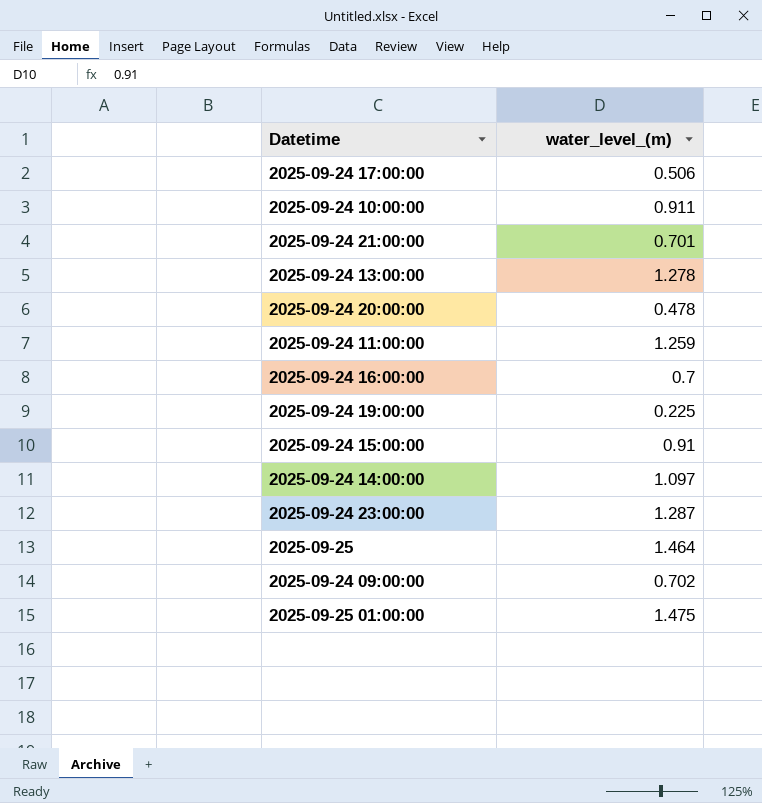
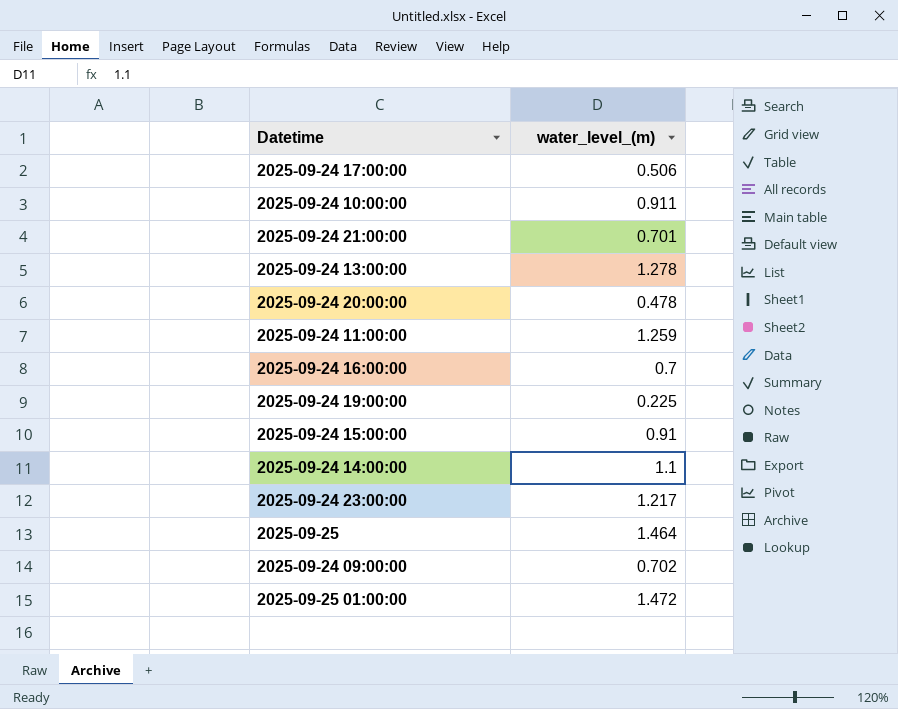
2025-09-24 14:00:00 | water_level_(m): 1.097 -> 1.1
2025-09-24 23:00:00 | water_level_(m): 1.287 -> 1.217
2025-09-25 01:00:00 | water_level_(m): 1.475 -> 1.472

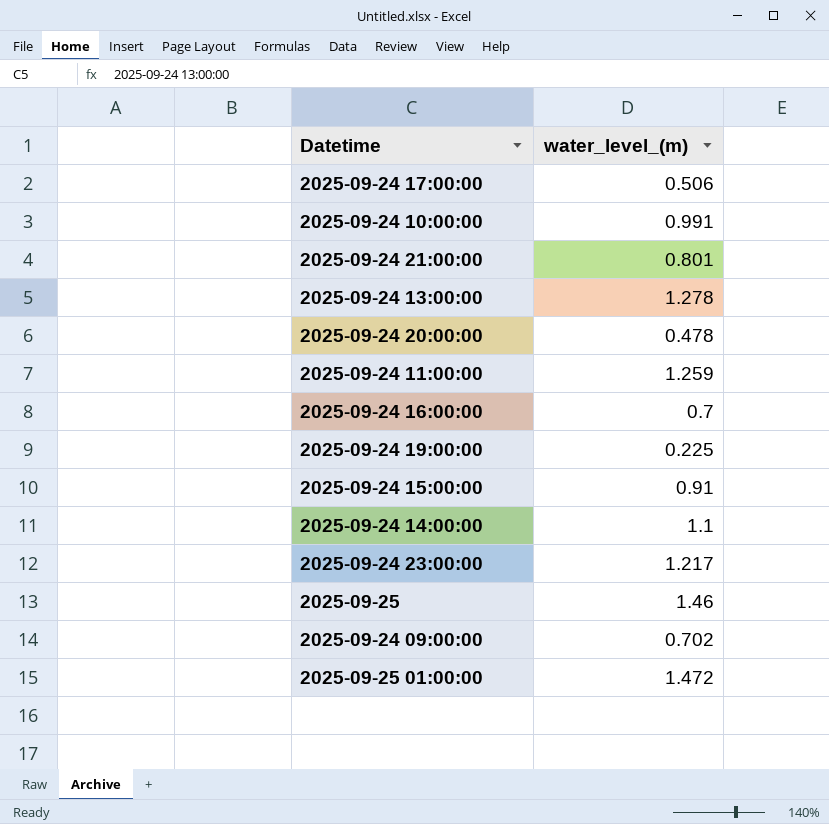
2025-09-24 10:00:00 | water_level_(m): 0.911 -> 0.991
2025-09-24 21:00:00 | water_level_(m): 0.701 -> 0.801
2025-09-25 | water_level_(m): 1.464 -> 1.46

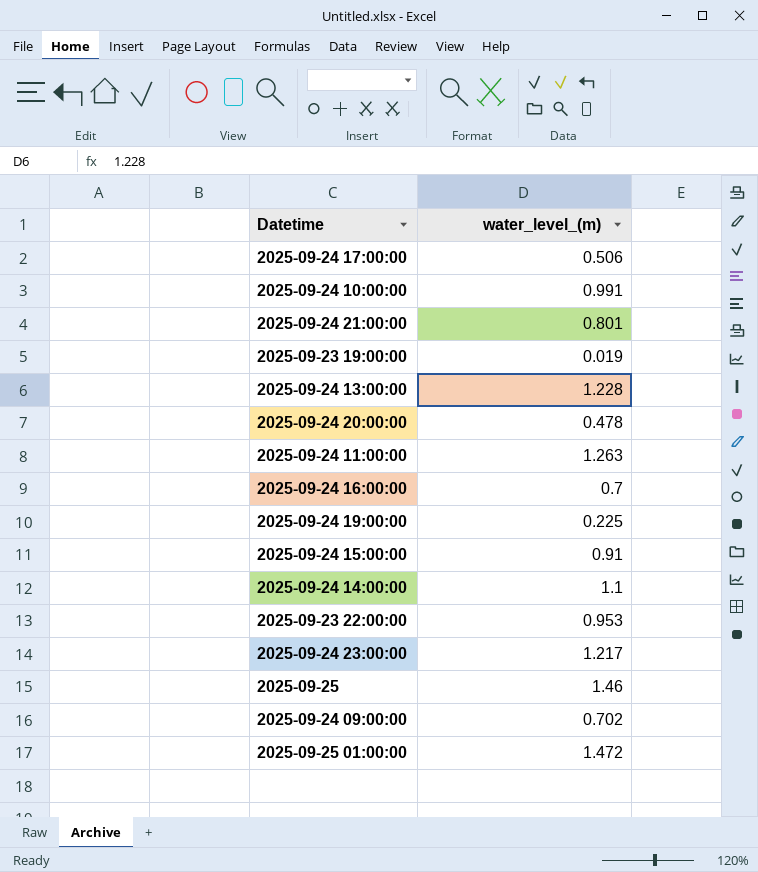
row 2025-09-23 19:00:00: none -> 0.019
2025-09-24 13:00:00 | water_level_(m): 1.278 -> 1.228
2025-09-24 11:00:00 | water_level_(m): 1.259 -> 1.263
row 2025-09-23 22:00:00: none -> 0.953

